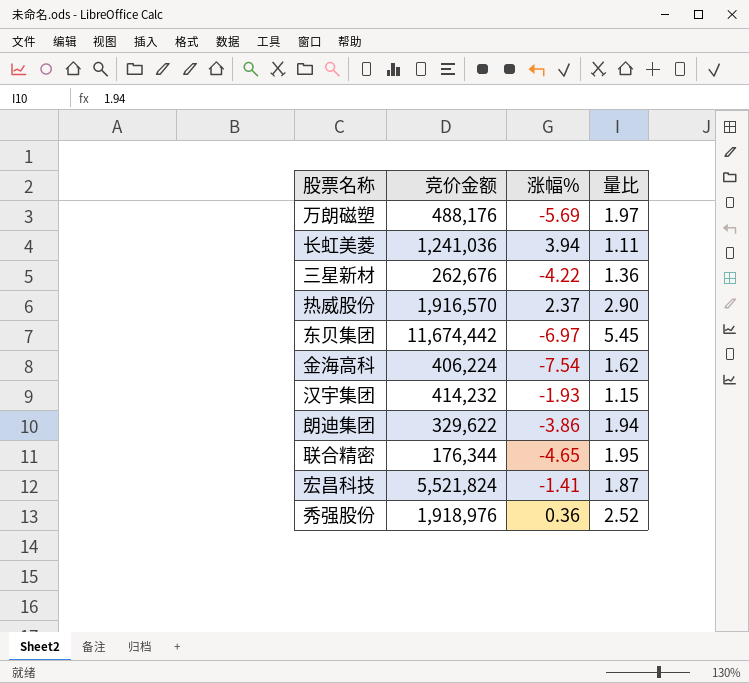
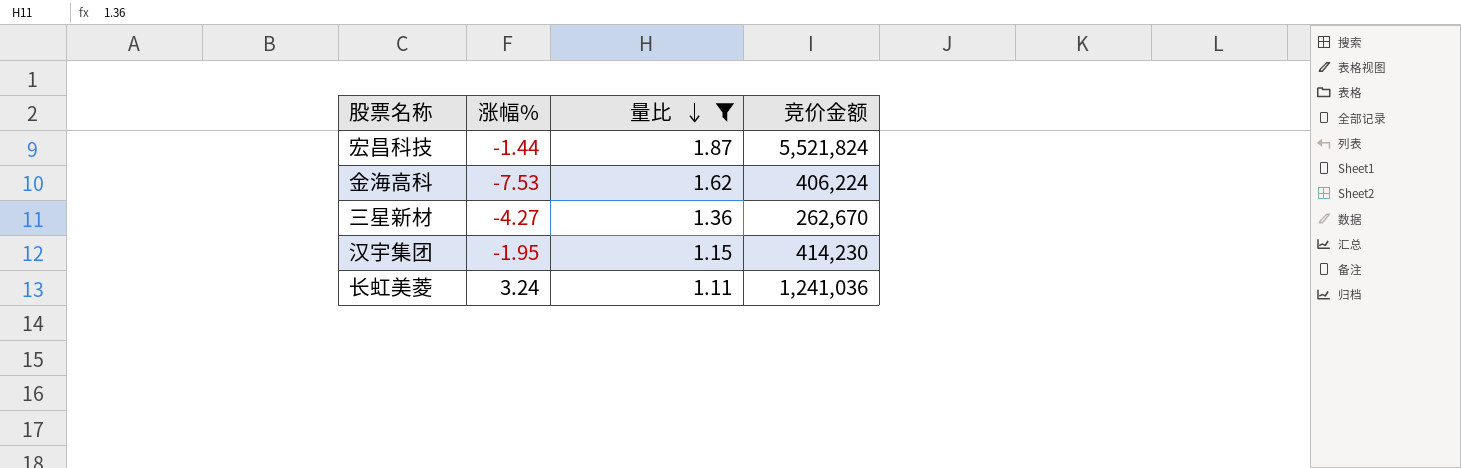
filter: none -> 量比 <= 1.87
row order: none -> 量比 descending
column 竞价金额 | position: 2 -> 4
宏昌科技 | 涨幅%: -1.41 -> -1.44
金海高科 | 涨幅%: -7.54 -> -7.53
三星新材 | 涨幅%: -4.22 -> -4.27
三星新材 | 竞价金额: 262,676 -> 262,670
汉宇集团 | 涨幅%: -1.93 -> -1.95
汉宇集团 | 竞价金额: 414,232 -> 414,230
长虹美菱 | 涨幅%: 3.94 -> 3.24

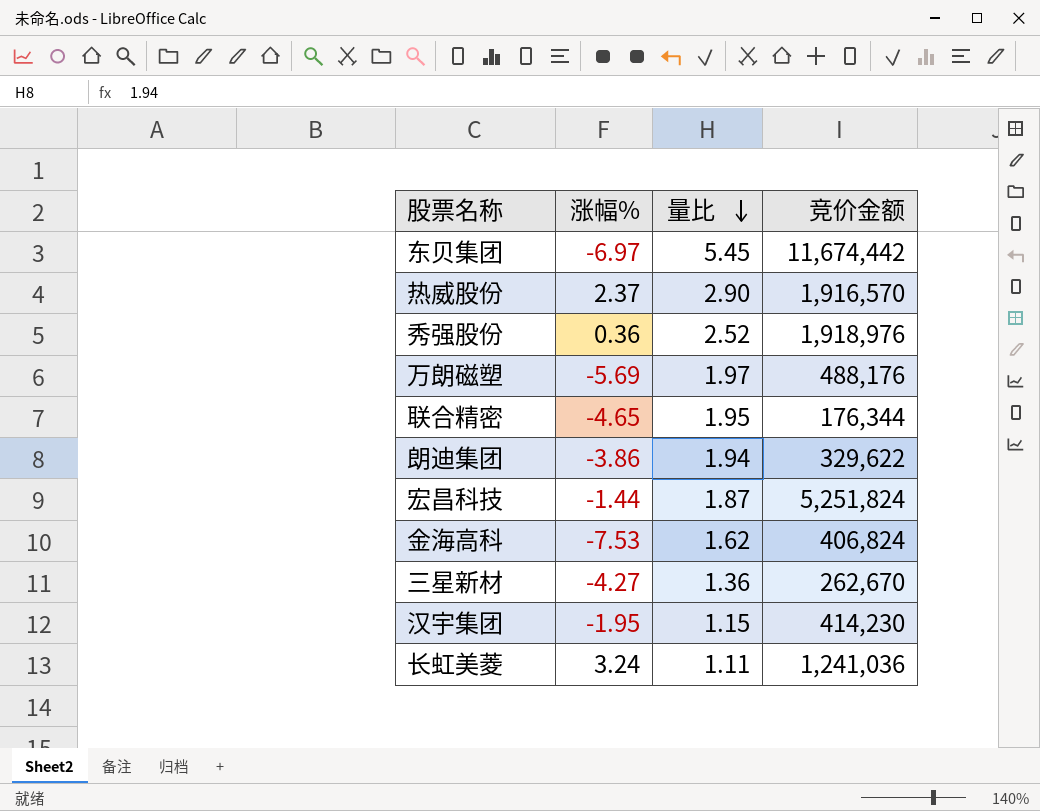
filter: 量比 <= 1.87 -> none
宏昌科技 | 竞价金额: 5,521,824 -> 5,251,824
金海高科 | 竞价金额: 406,224 -> 406,824

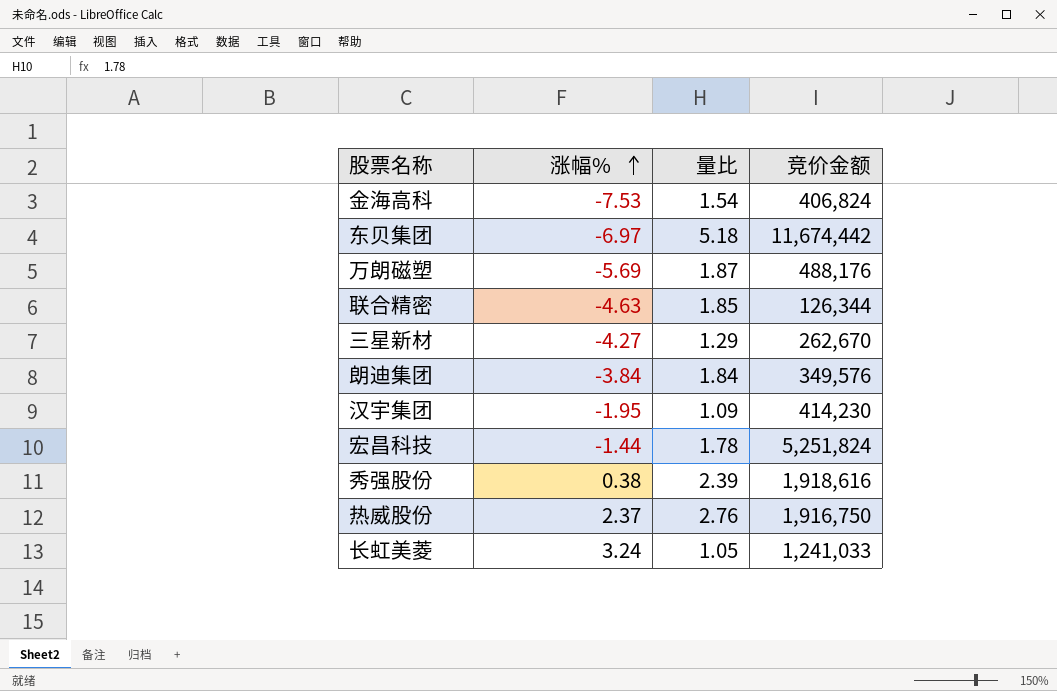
row order: 量比 descending -> 涨幅% ascending
金海高科 | 量比: 1.62 -> 1.54
东贝集团 | 量比: 5.45 -> 5.18
万朗磁塑 | 量比: 1.97 -> 1.87
联合精密 | 涨幅%: -4.65 -> -4.63
联合精密 | 量比: 1.95 -> 1.85
联合精密 | 竞价金额: 176,344 -> 126,344
三星新材 | 量比: 1.36 -> 1.29
朗迪集团 | 涨幅%: -3.86 -> -3.84
朗迪集团 | 量比: 1.94 -> 1.84
朗迪集团 | 竞价金额: 329,622 -> 349,576
汉宇集团 | 量比: 1.15 -> 1.09
宏昌科技 | 量比: 1.87 -> 1.78
秀强股份 | 涨幅%: 0.36 -> 0.38
秀强股份 | 量比: 2.52 -> 2.39
秀强股份 | 竞价金额: 1,918,976 -> 1,918,616
热威股份 | 量比: 2.90 -> 2.76
热威股份 | 竞价金额: 1,916,570 -> 1,916,750
长虹美菱 | 量比: 1.11 -> 1.05
长虹美菱 | 竞价金额: 1,241,036 -> 1,241,033

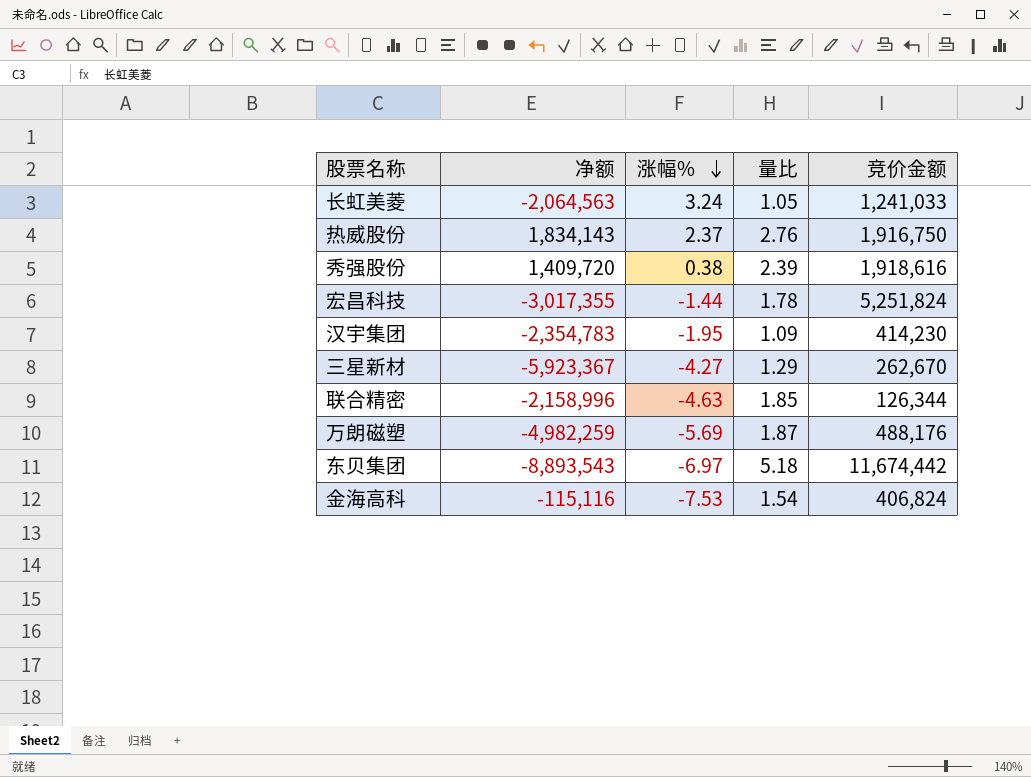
row order: 涨幅% ascending -> 涨幅% descending
column 净额 | position: none -> 2
row 朗迪集团: -3.84 | 1.84 | 349,576 -> none

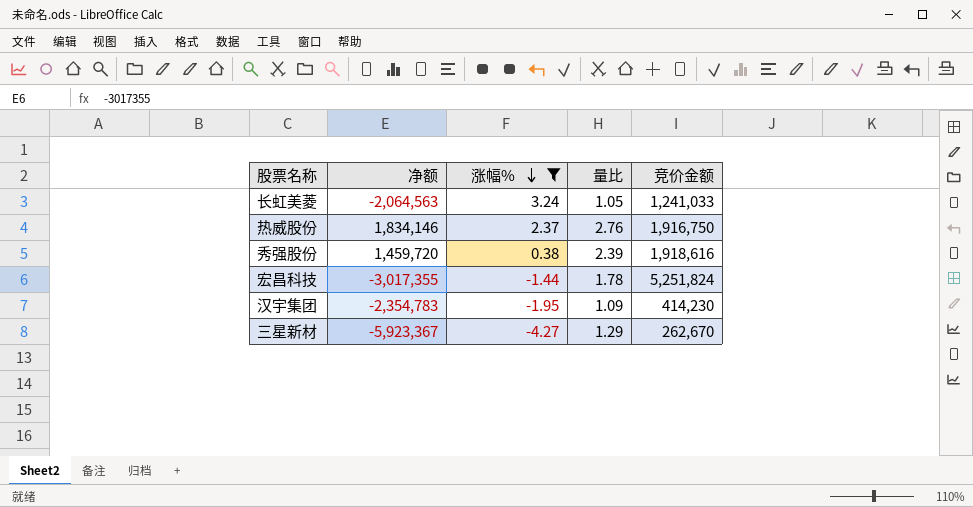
filter: none -> 涨幅% >= -4.27
热威股份 | 净额: 1,834,143 -> 1,834,146
秀强股份 | 净额: 1,409,720 -> 1,459,720

